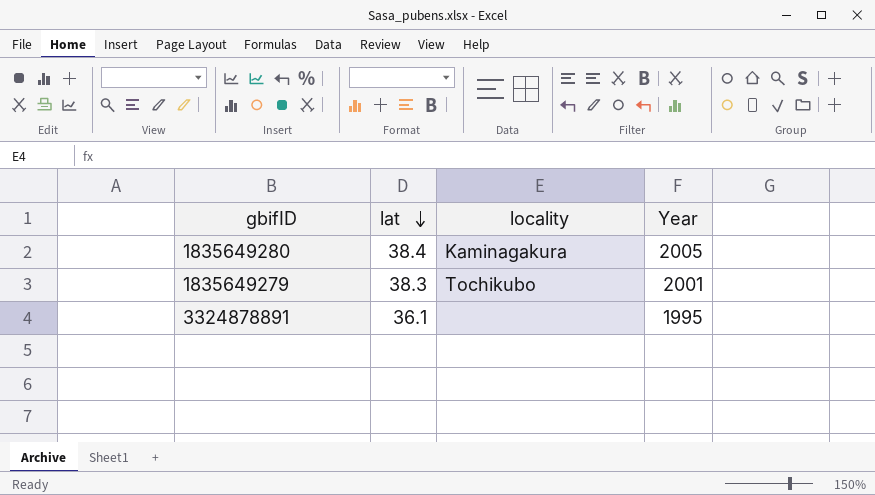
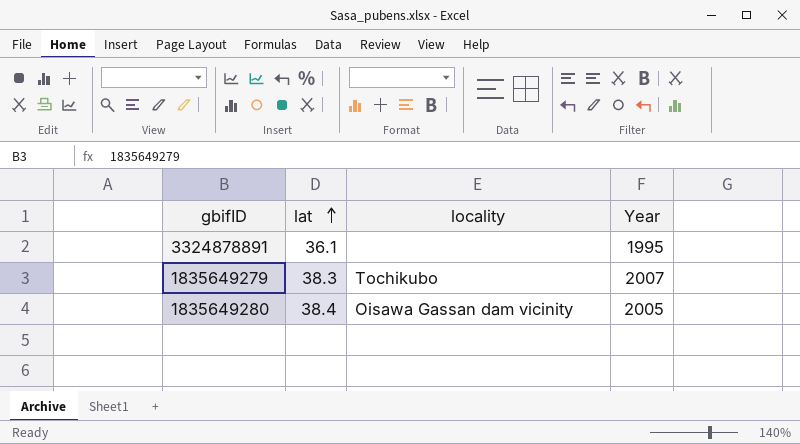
row order: lat descending -> lat ascending
1835649279 | Year: 2001 -> 2007
1835649280 | locality: Kaminagakura -> Oisawa Gassan dam vicinity

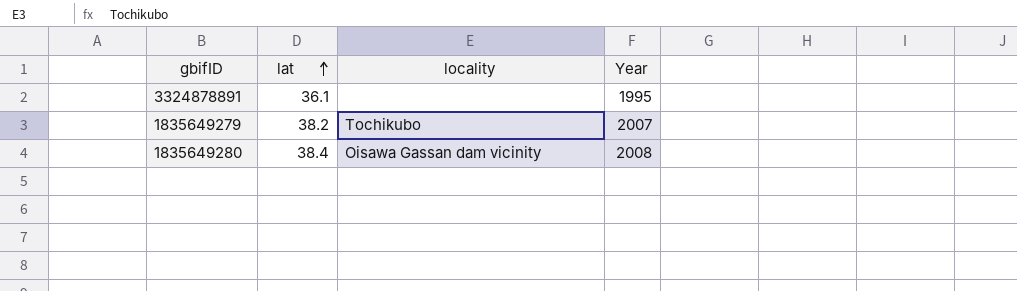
1835649279 | lat: 38.3 -> 38.2
1835649280 | Year: 2005 -> 2008

